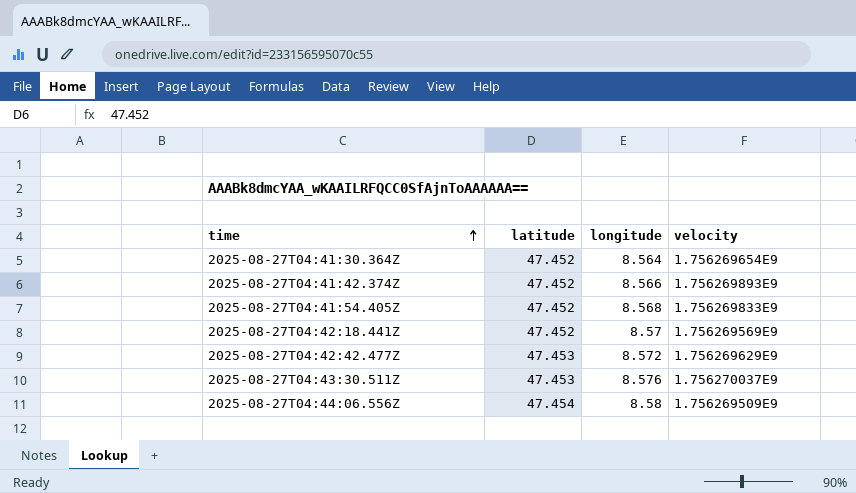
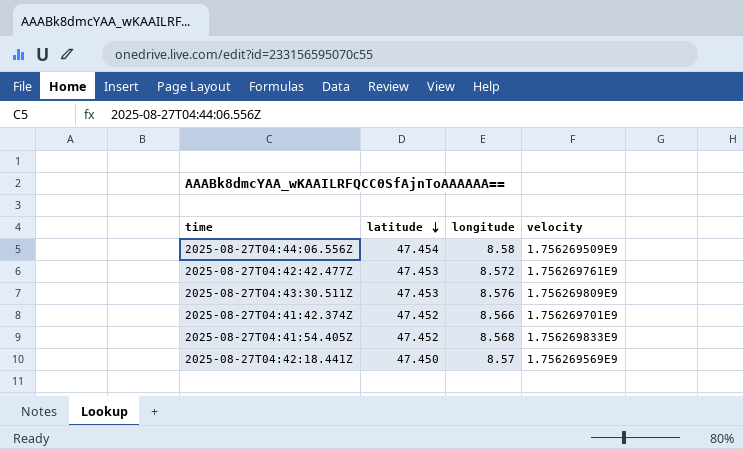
row order: time ascending -> latitude descending
row 2025-08-27T04:41:30.364Z: 47.452 | 8.564 | 1.756269654E9 -> none
2025-08-27T04:42:42.477Z | velocity: 1.756269629E9 -> 1.756269761E9
2025-08-27T04:43:30.511Z | velocity: 1.756270037E9 -> 1.756269809E9
2025-08-27T04:41:42.374Z | velocity: 1.756269893E9 -> 1.756269701E9
2025-08-27T04:42:18.441Z | latitude: 47.452 -> 47.450

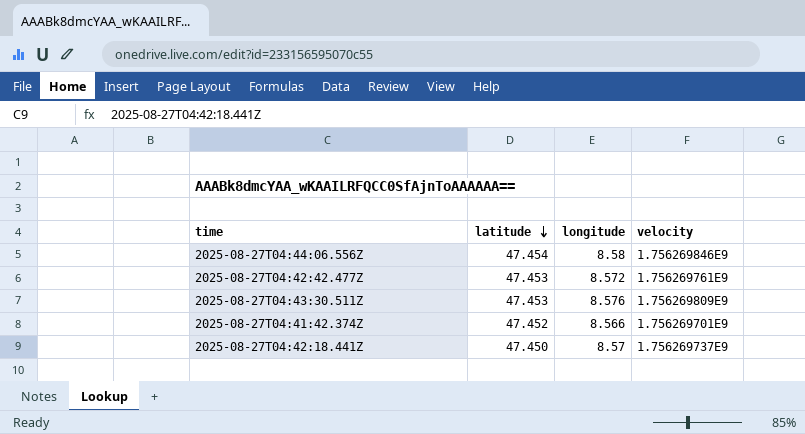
row 2025-08-27T04:41:54.405Z: 47.452 | 8.568 | 1.756269833E9 -> none
2025-08-27T04:44:06.556Z | velocity: 1.756269509E9 -> 1.756269846E9
2025-08-27T04:42:18.441Z | velocity: 1.756269569E9 -> 1.756269737E9

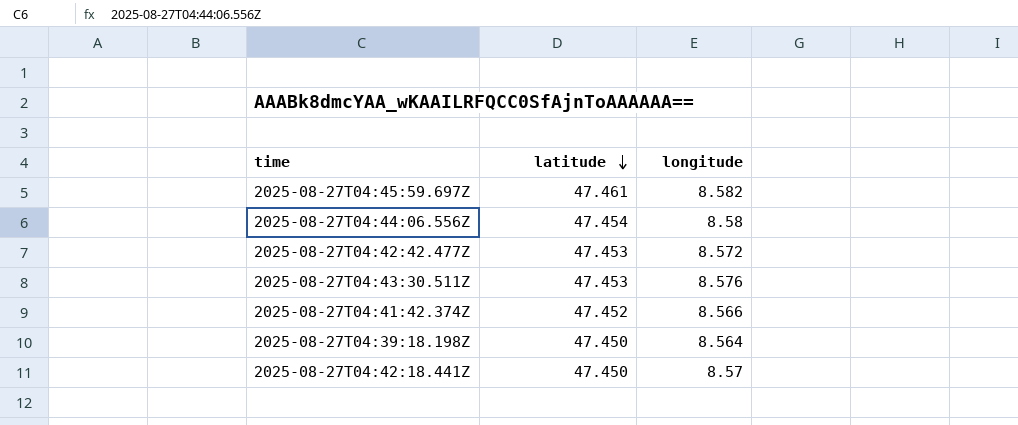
column velocity | position: 4 -> none
row 2025-08-27T04:45:59.697Z: none -> 47.461 | 8.582
row 2025-08-27T04:39:18.198Z: none -> 47.450 | 8.564

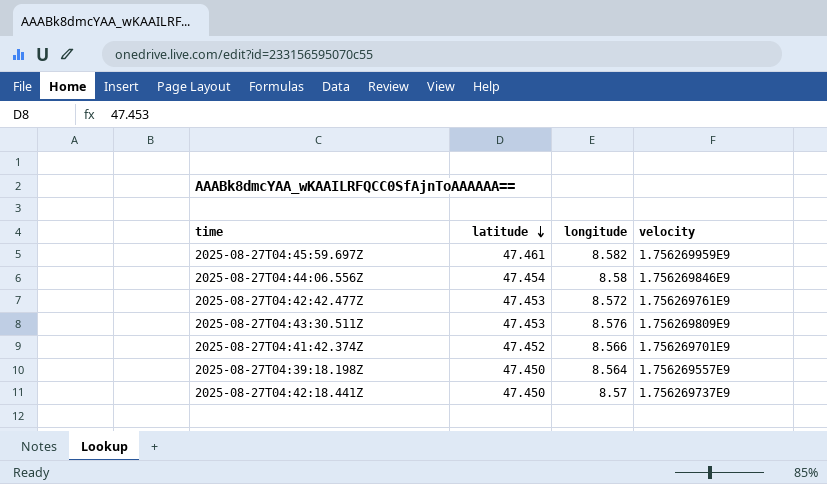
column velocity | position: none -> 4

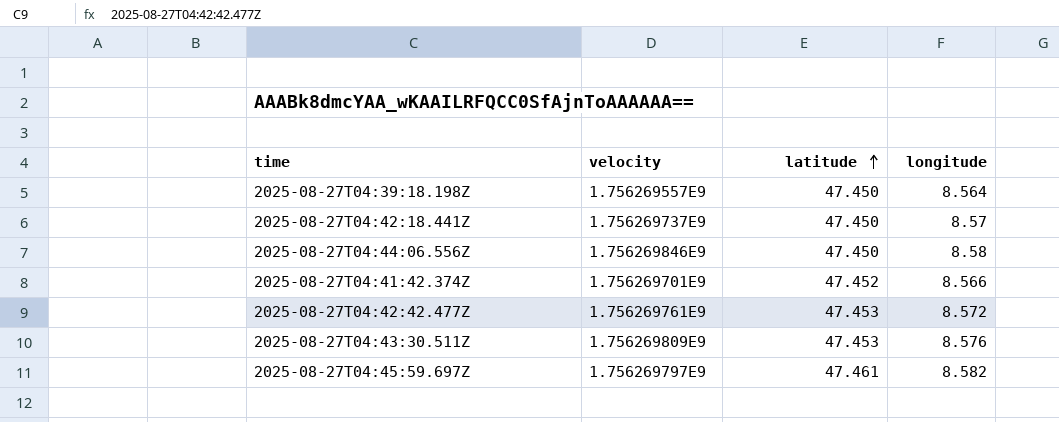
row order: latitude descending -> latitude ascending
column velocity | position: 4 -> 2
2025-08-27T04:44:06.556Z | latitude: 47.454 -> 47.450
2025-08-27T04:45:59.697Z | velocity: 1.756269959E9 -> 1.756269797E9

